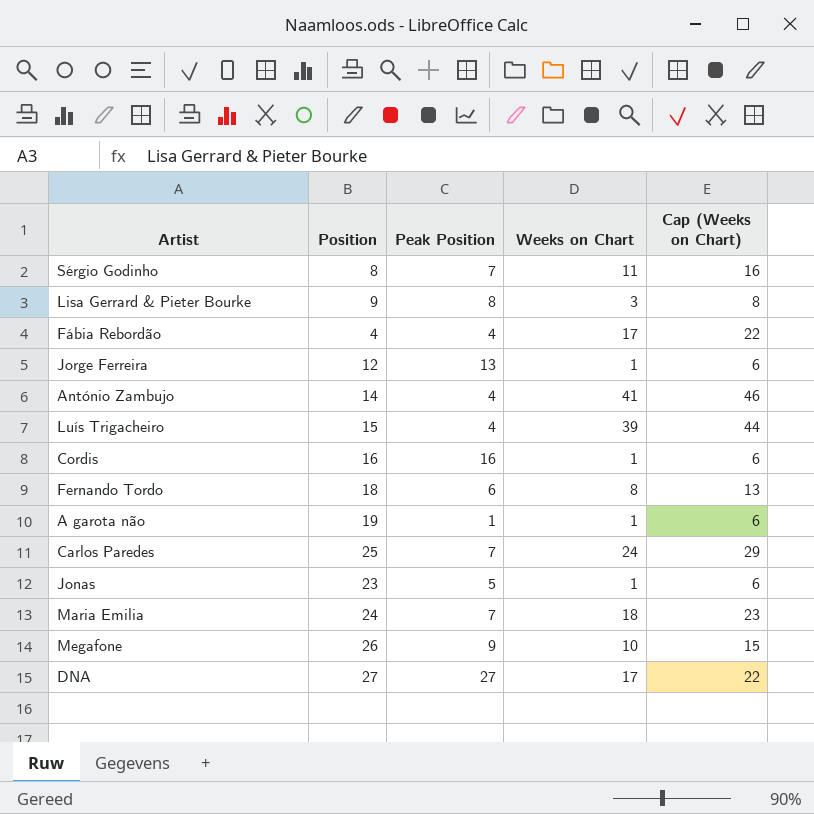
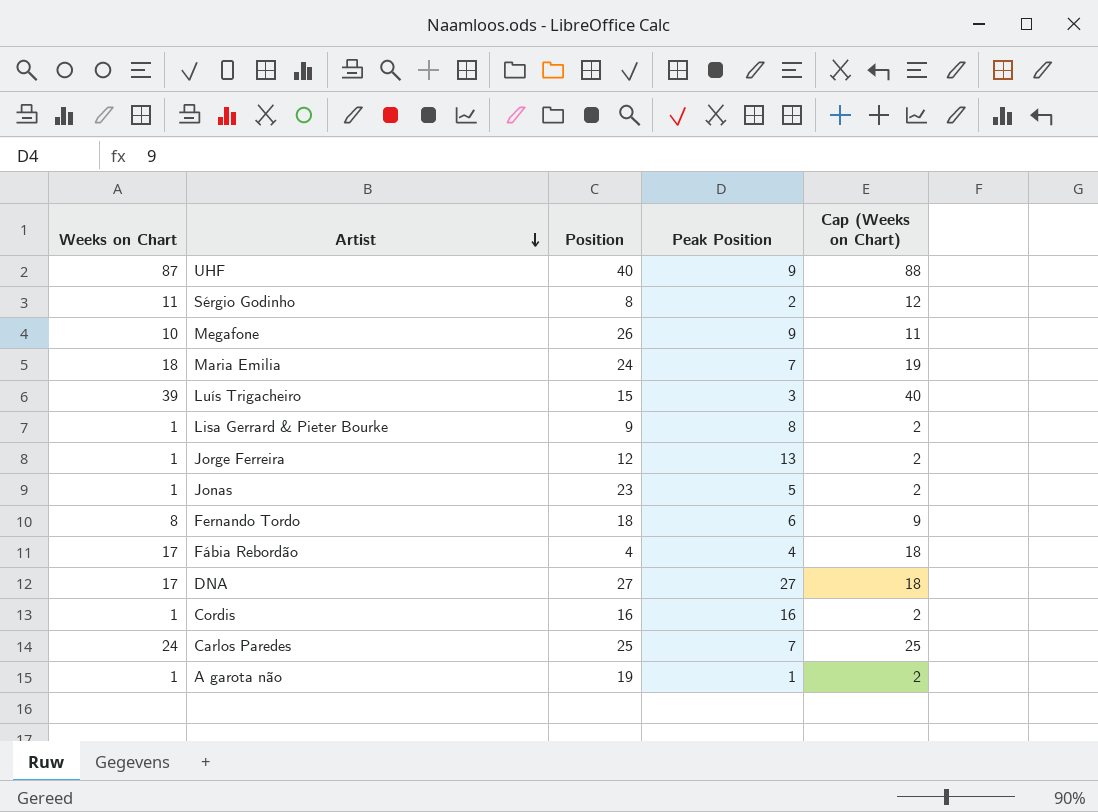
row order: none -> Artist descending
column Weeks on Chart | position: 4 -> 1
column Cap (Weeks on Chart) | formula: [Weeks on Chart] + 5 -> [Weeks on Chart] + 1
row António Zambujo: 14 | 4 | 41 | 46 -> none
row UHF: none -> 87 | 40 | 9 | 88
Sérgio Godinho | Peak Position: 7 -> 2
Luís Trigacheiro | Peak Position: 4 -> 3
Lisa Gerrard & Pieter Bourke | Weeks on Chart: 3 -> 1

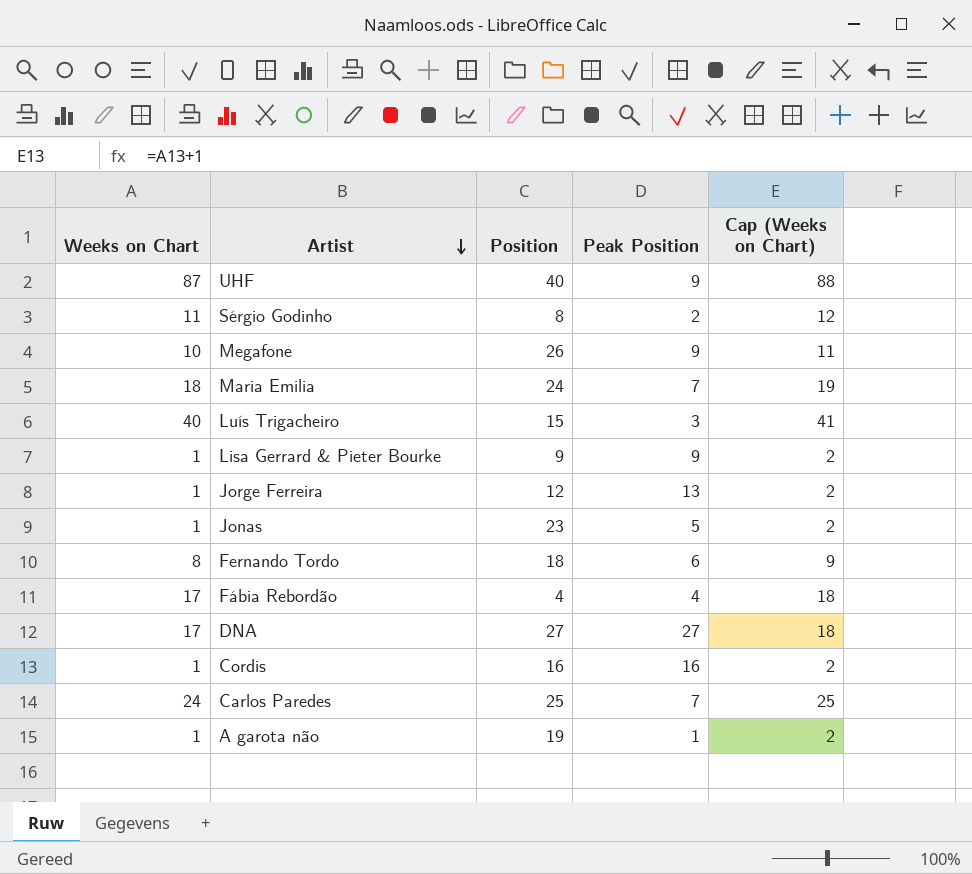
Luís Trigacheiro | Weeks on Chart: 39 -> 40
Luís Trigacheiro | Cap (Weeks on Chart): 40 -> 41
Lisa Gerrard & Pieter Bourke | Peak Position: 8 -> 9

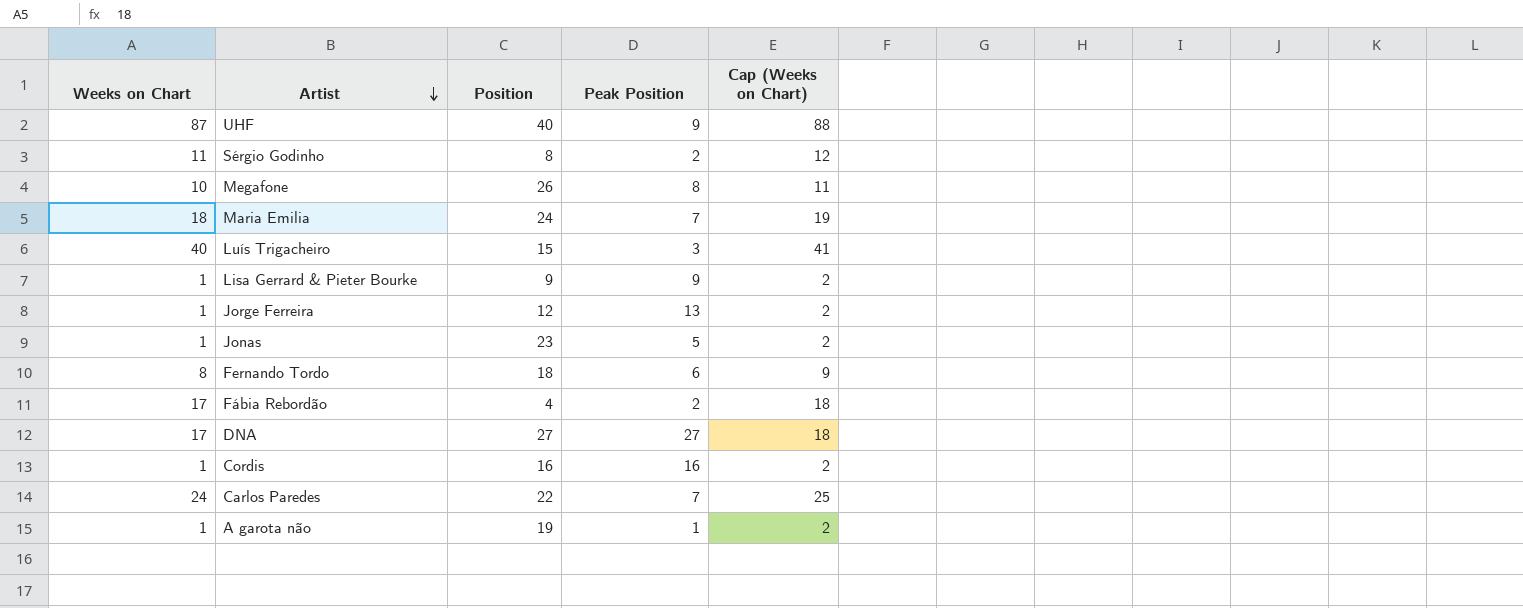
Megafone | Peak Position: 9 -> 8
Fábia Rebordão | Peak Position: 4 -> 2
Carlos Paredes | Position: 25 -> 22

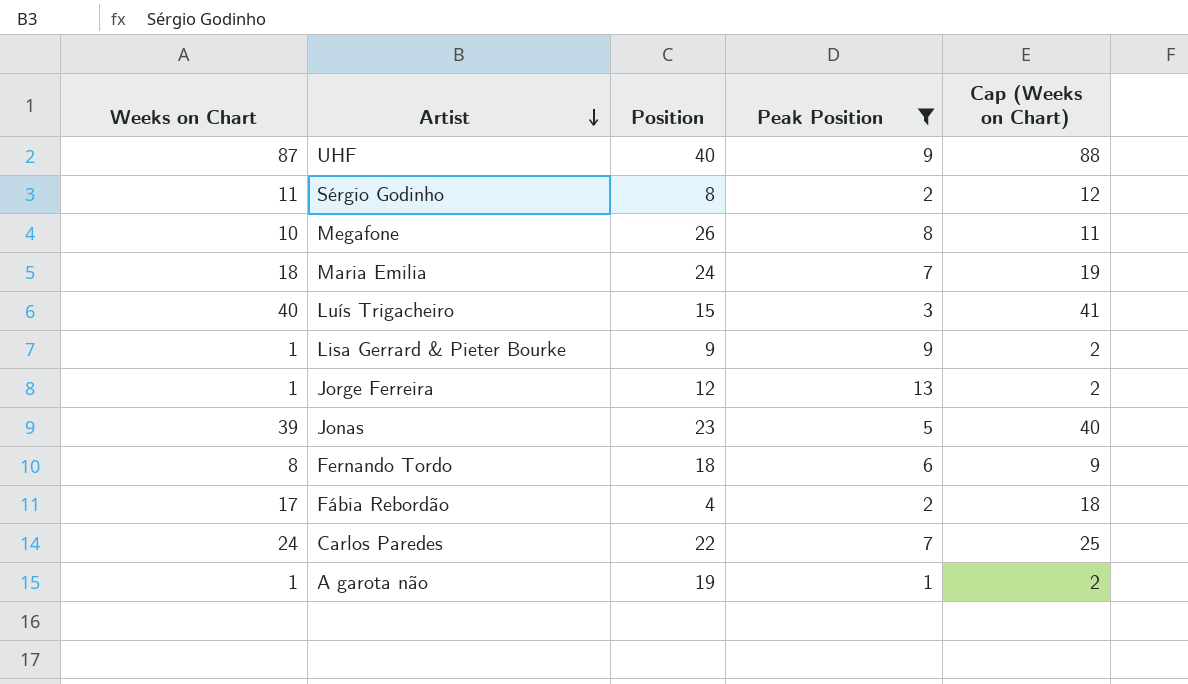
filter: none -> Peak Position <= 13
Jonas | Weeks on Chart: 1 -> 39
Jonas | Cap (Weeks on Chart): 2 -> 40

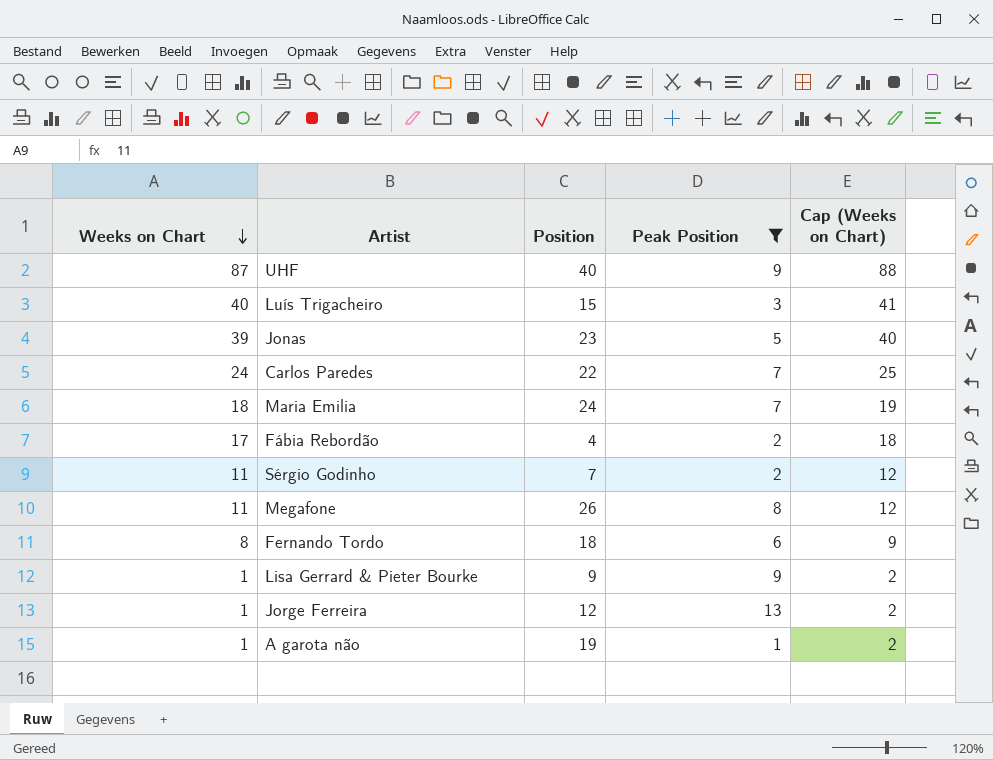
row order: Artist descending -> Weeks on Chart descending
Sérgio Godinho | Position: 8 -> 7
Megafone | Weeks on Chart: 10 -> 11
Megafone | Cap (Weeks on Chart): 11 -> 12

